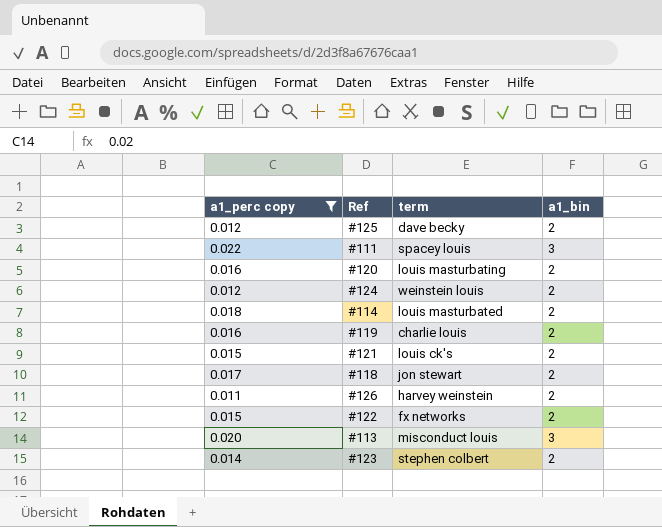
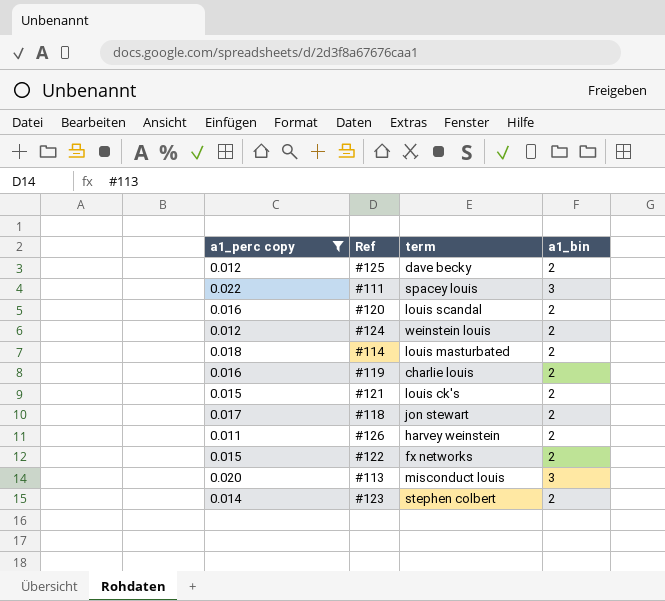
#120 | term: louis masturbating -> louis scandal

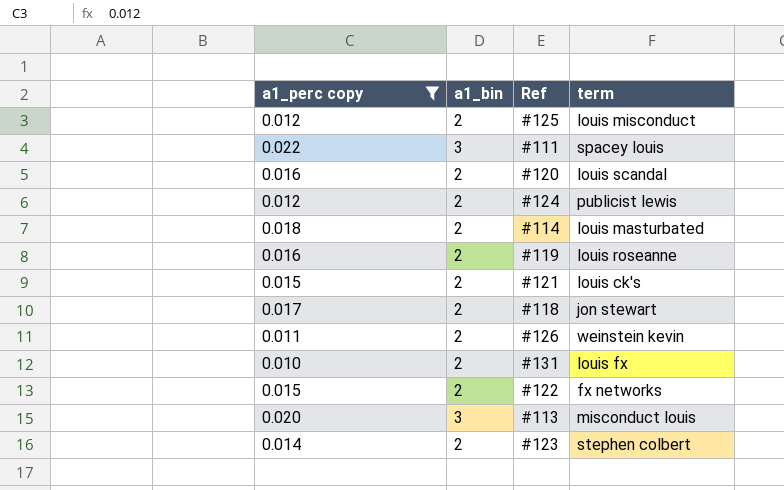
column a1_bin | position: 4 -> 2
#125 | term: dave becky -> louis misconduct
#124 | term: weinstein louis -> publicist lewis
#119 | term: charlie louis -> louis roseanne
#126 | term: harvey weinstein -> weinstein kevin
row #131: none -> 0.010 | 2 | louis fx

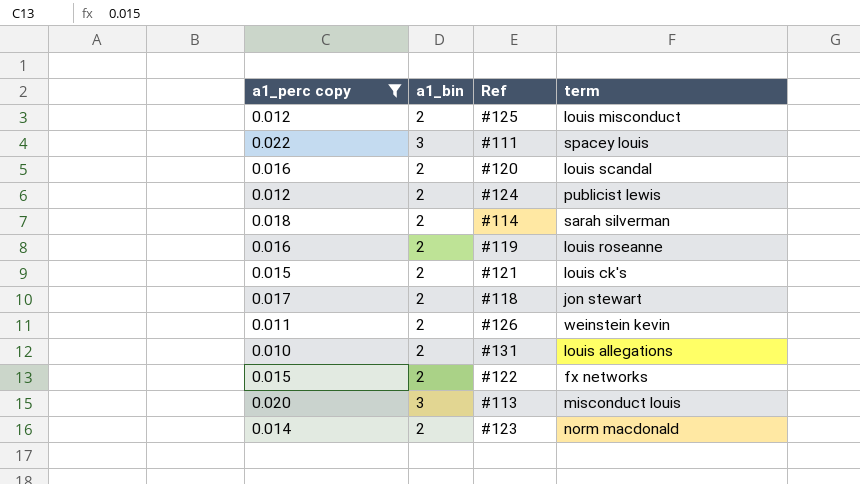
#114 | term: louis masturbated -> sarah silverman
#131 | term: louis fx -> louis allegations
#123 | term: stephen colbert -> norm macdonald

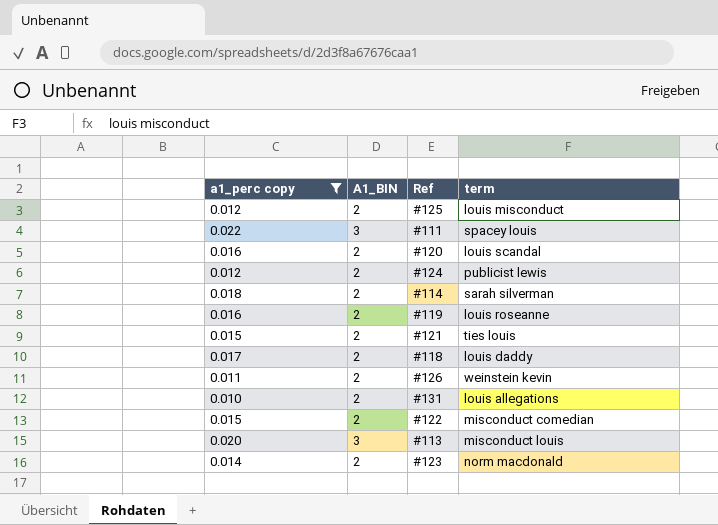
column name: a1_bin -> A1_BIN
#121 | term: louis ck's -> ties louis
#118 | term: jon stewart -> louis daddy
#122 | term: fx networks -> misconduct comedian

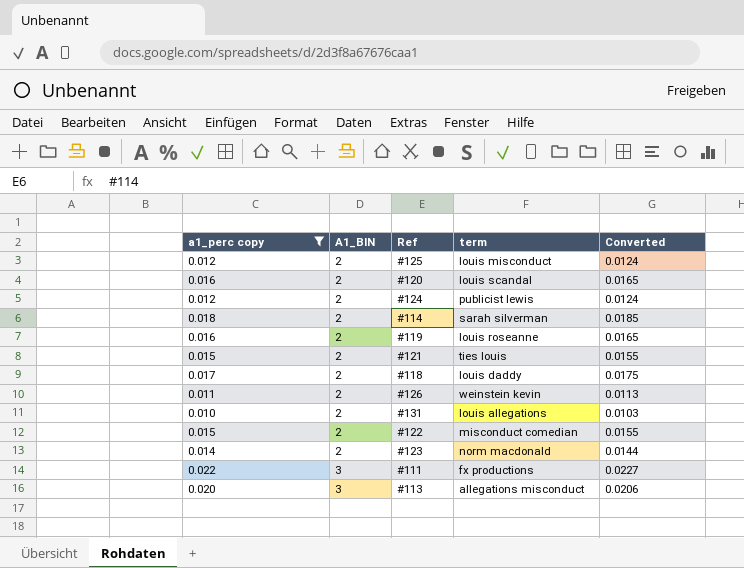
row order: none -> A1_BIN ascending
column Converted | formula: none -> [a1_perc copy] * 1.03
#111 | term: spacey louis -> fx productions
#113 | term: misconduct louis -> allegations misconduct

